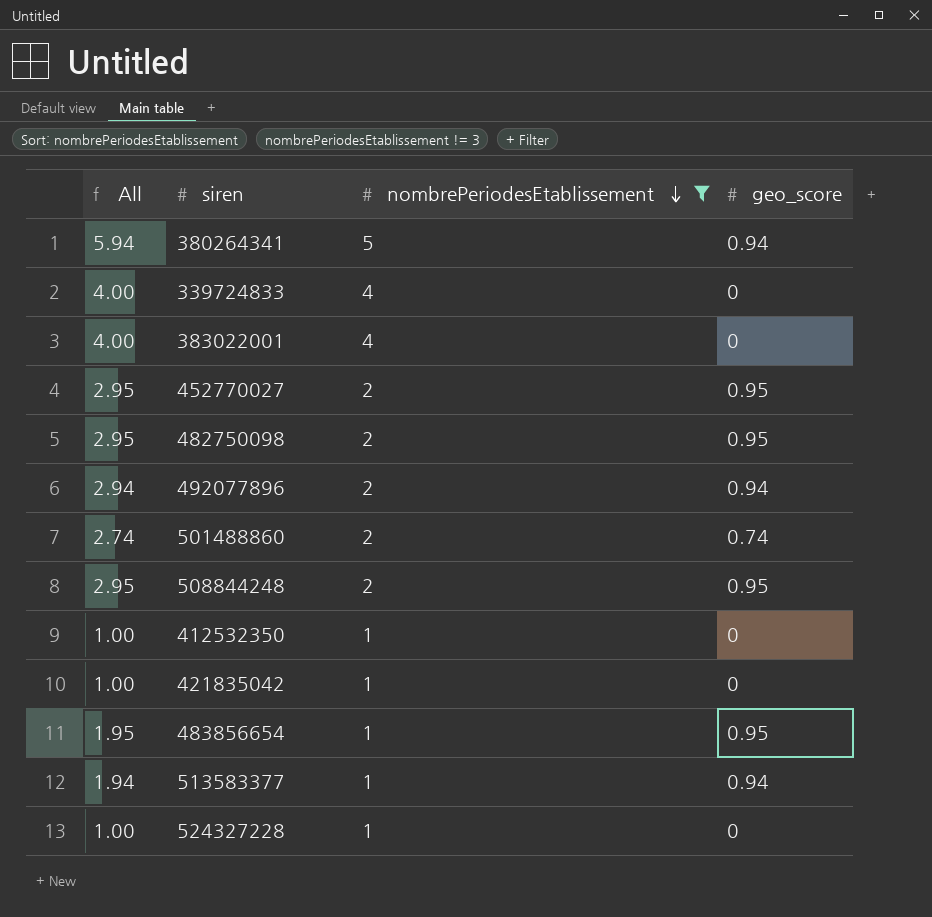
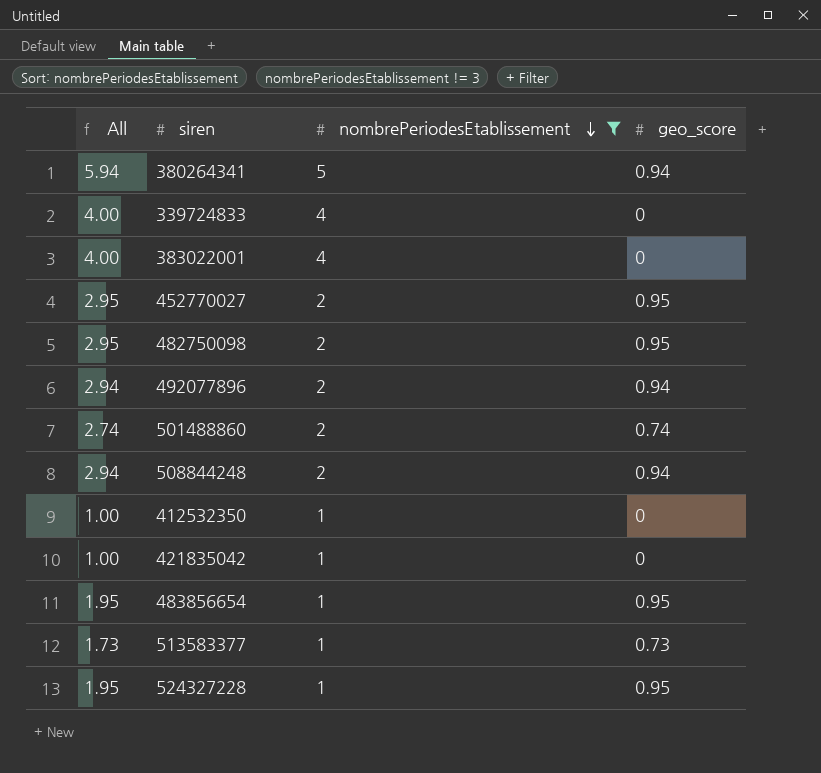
508844248 | All: 2.95 -> 2.94
508844248 | geo_score: 0.95 -> 0.94
513583377 | All: 1.94 -> 1.73
513583377 | geo_score: 0.94 -> 0.73
524327228 | All: 1.00 -> 1.95
524327228 | geo_score: 0 -> 0.95

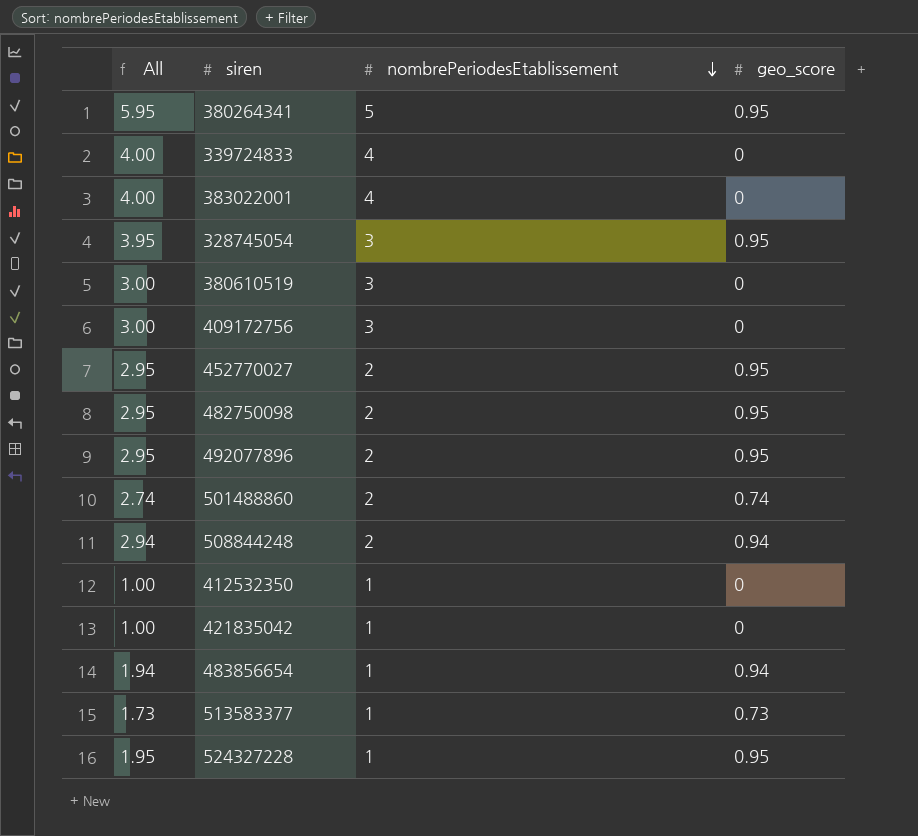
filter: nombrePeriodesEtablissement != 3 -> none
380264341 | All: 5.94 -> 5.95
380264341 | geo_score: 0.94 -> 0.95
492077896 | All: 2.94 -> 2.95
492077896 | geo_score: 0.94 -> 0.95
483856654 | All: 1.95 -> 1.94
483856654 | geo_score: 0.95 -> 0.94

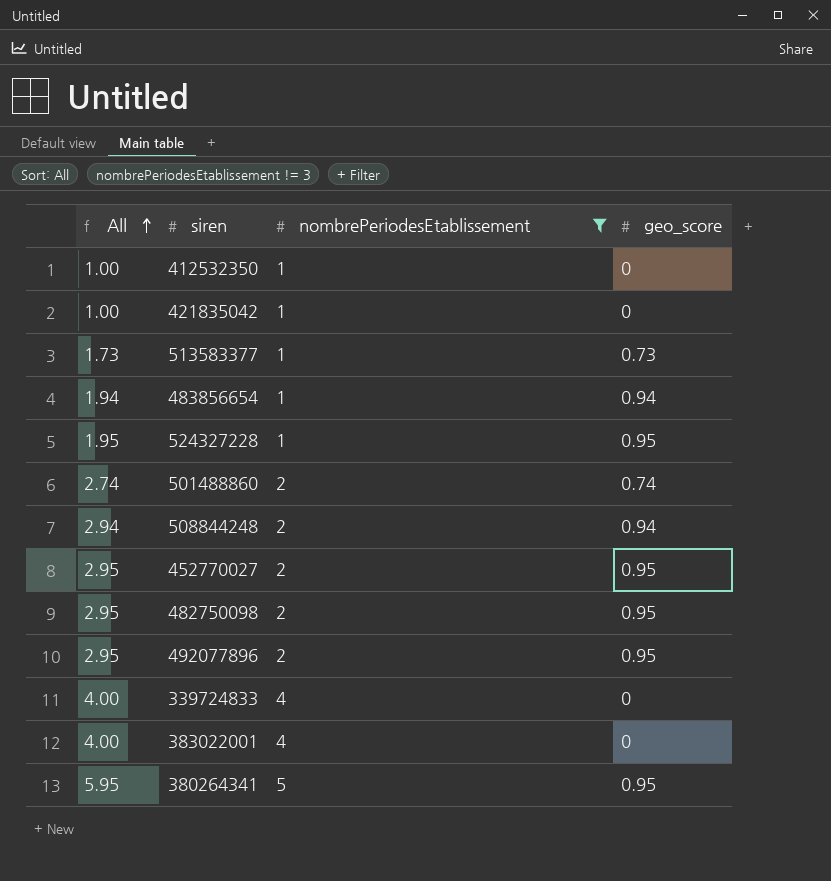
filter: none -> nombrePeriodesEtablissement != 3
row order: nombrePeriodesEtablissement descending -> All ascending

